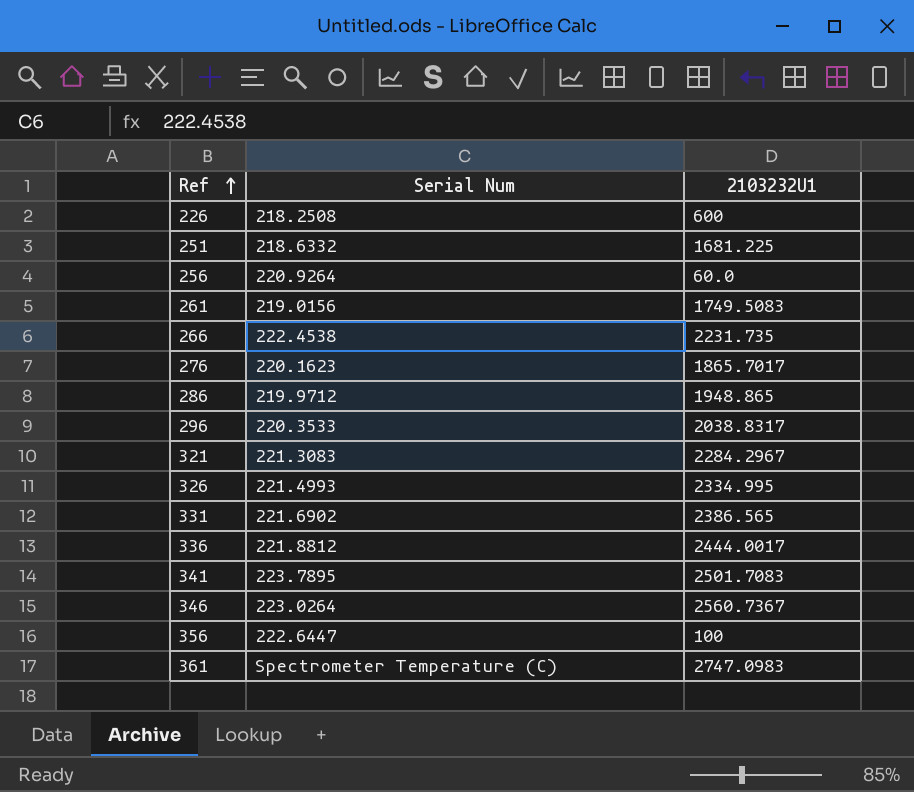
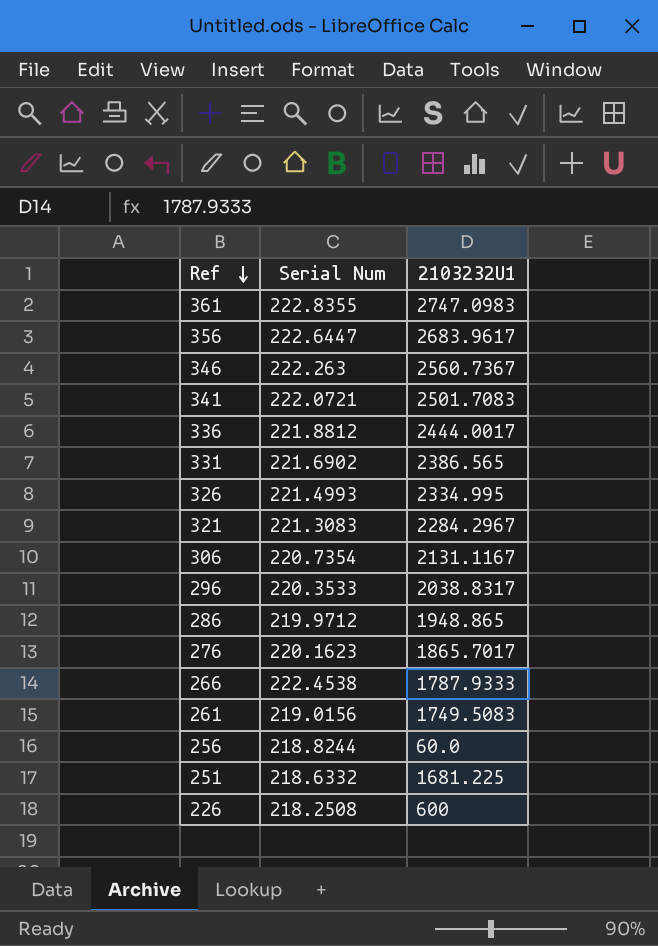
row order: Ref ascending -> Ref descending
361 | Serial Num: Spectrometer Temperature (C) -> 222.8355
356 | 2103232U1: 100 -> 2683.9617
346 | Serial Num: 223.0264 -> 222.263
341 | Serial Num: 223.7895 -> 222.0721
row 306: none -> 220.7354 | 2131.1167
266 | 2103232U1: 2231.735 -> 1787.9333
256 | Serial Num: 220.9264 -> 218.8244

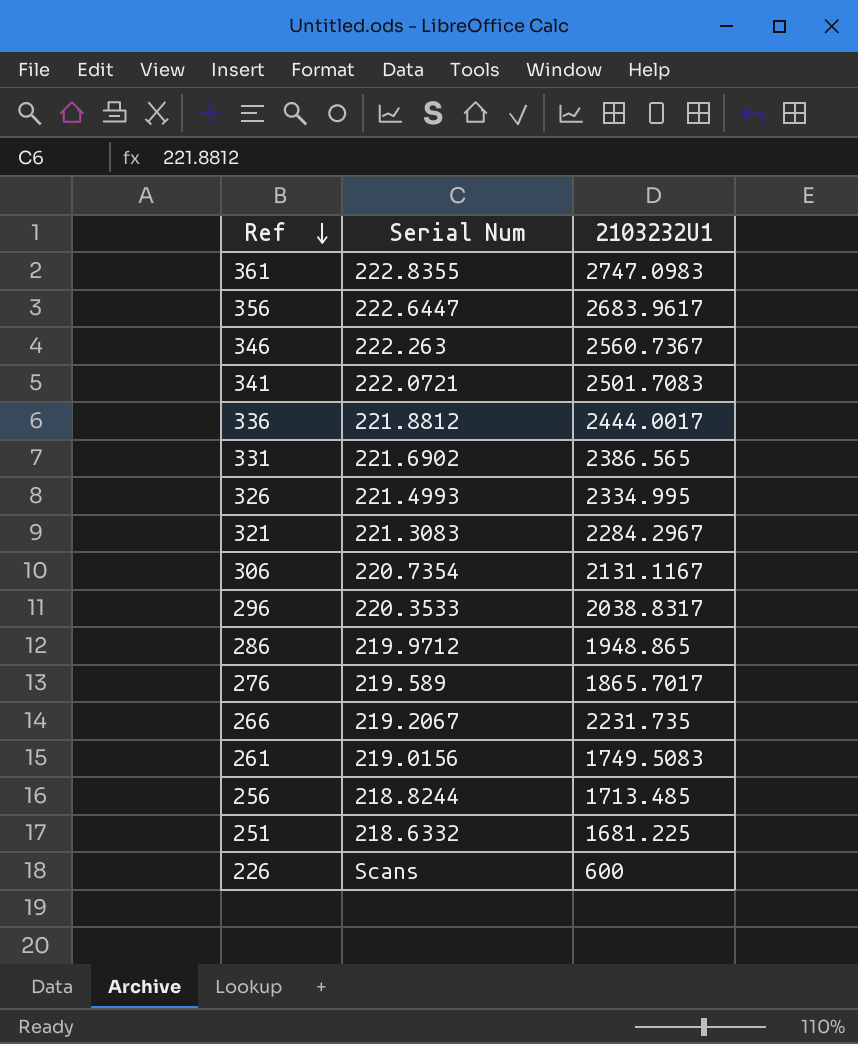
276 | Serial Num: 220.1623 -> 219.589
266 | Serial Num: 222.4538 -> 219.2067
266 | 2103232U1: 1787.9333 -> 2231.735
256 | 2103232U1: 60.0 -> 1713.485
226 | Serial Num: 218.2508 -> Scans

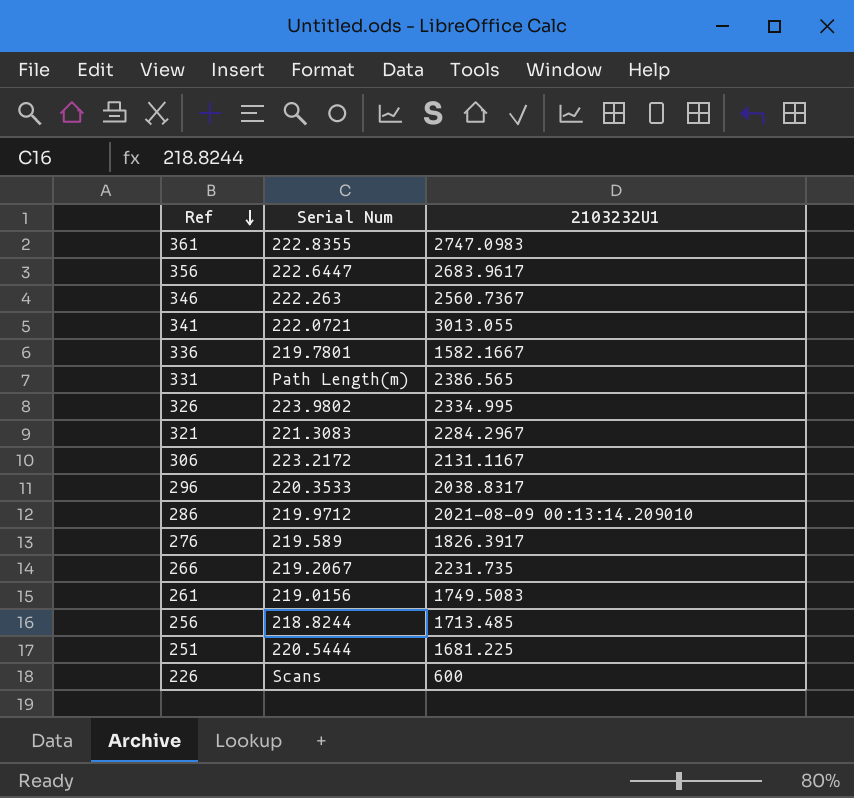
341 | 2103232U1: 2501.7083 -> 3013.055
336 | Serial Num: 221.8812 -> 219.7801
336 | 2103232U1: 2444.0017 -> 1582.1667
331 | Serial Num: 221.6902 -> Path Length(m)
326 | Serial Num: 221.4993 -> 223.9802
306 | Serial Num: 220.7354 -> 223.2172
286 | 2103232U1: 1948.865 -> 2021-08-09 00:13:14.209010
276 | 2103232U1: 1865.7017 -> 1826.3917
251 | Serial Num: 218.6332 -> 220.5444

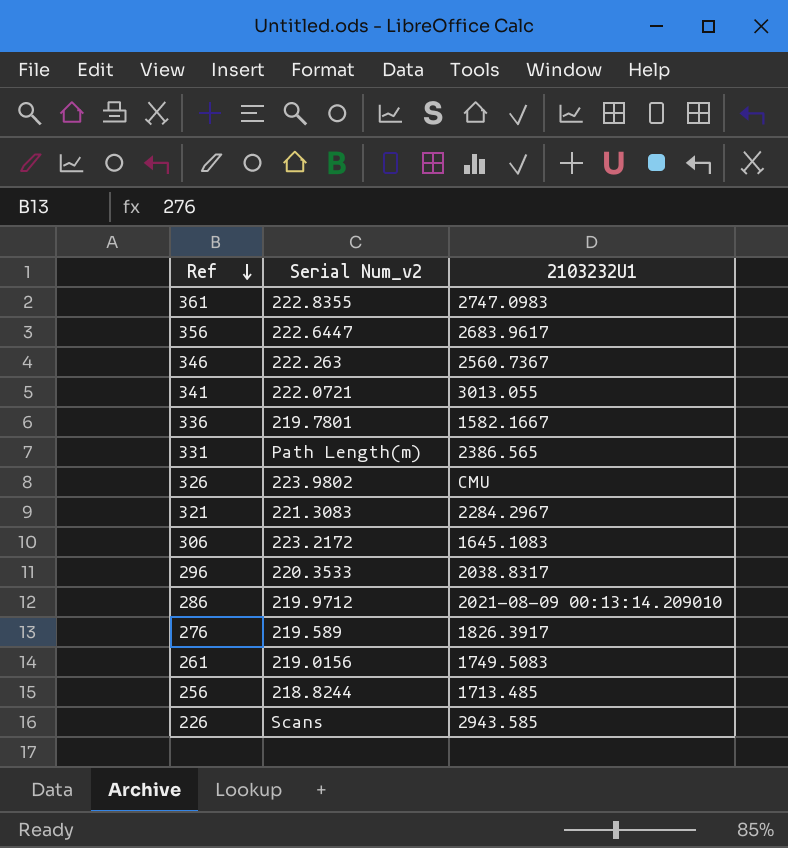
column name: Serial Num -> Serial Num_v2
row 266: 219.2067 | 2231.735 -> none
row 251: 220.5444 | 1681.225 -> none
326 | 2103232U1: 2334.995 -> CMU
306 | 2103232U1: 2131.1167 -> 1645.1083
226 | 2103232U1: 600 -> 2943.585

